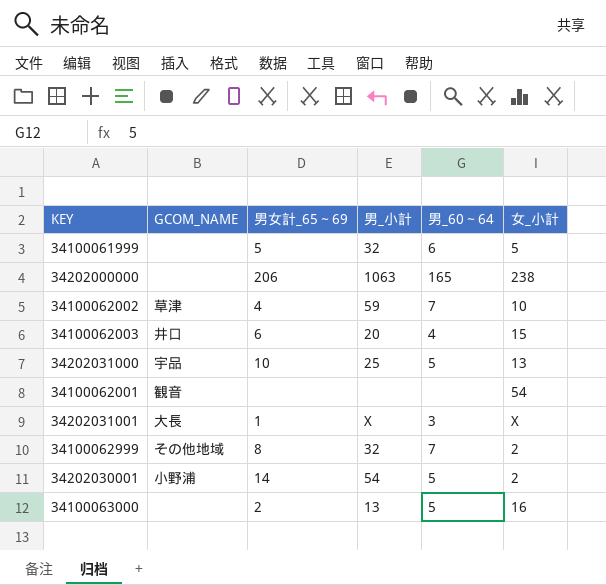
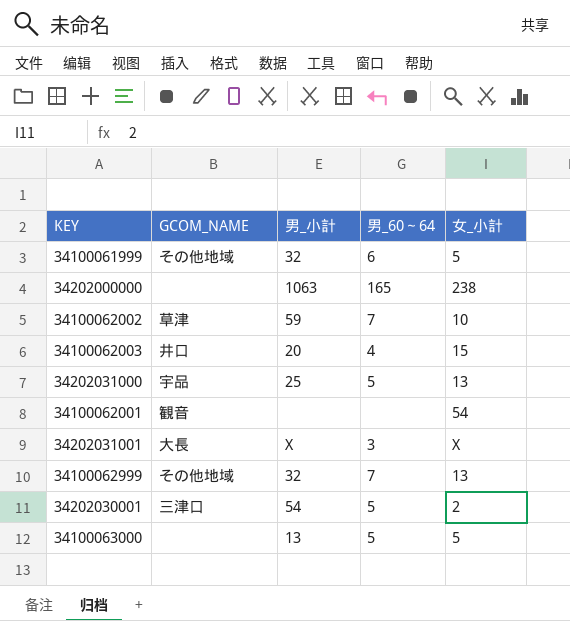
column 男女計_65～69 | position: 3 -> none
34100061999 | GCOM_NAME: none -> その他地域
34100062999 | 女_小計: 2 -> 13
34202030001 | GCOM_NAME: 小野浦 -> 三津口
34100063000 | 女_小計: 16 -> 5

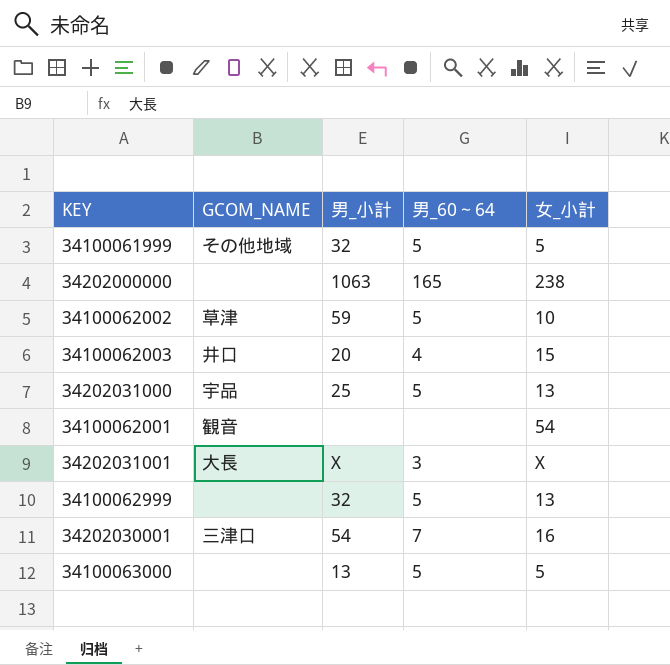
34100061999 | 男_60～64: 6 -> 5
34100062002 | 男_60～64: 7 -> 5
34100062999 | GCOM_NAME: その他地域 -> none
34100062999 | 男_60～64: 7 -> 5
34202030001 | 男_60～64: 5 -> 7
34202030001 | 女_小計: 2 -> 16

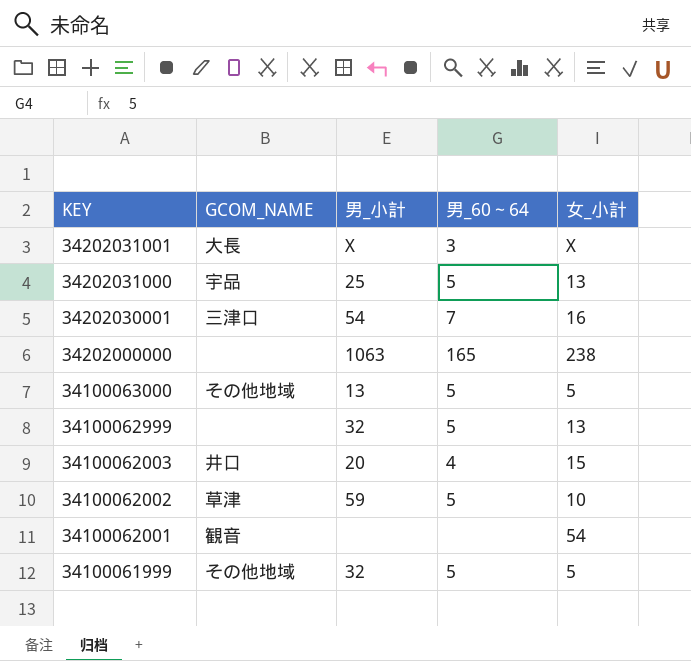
row order: none -> KEY descending
34100063000 | GCOM_NAME: none -> その他地域

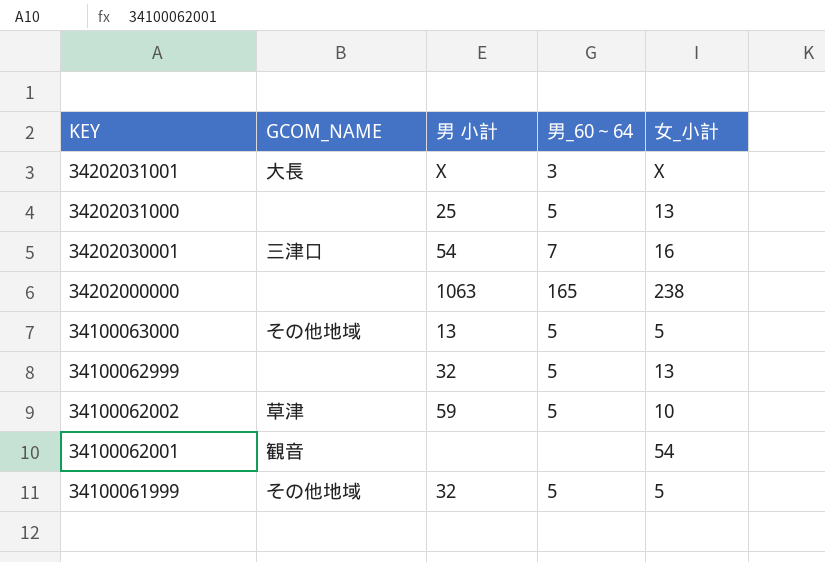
column name: 男_小計 -> 男 小計
row 34100062003: 井口 | 20 | 4 | 15 -> none
34202031000 | GCOM_NAME: 宇品 -> none

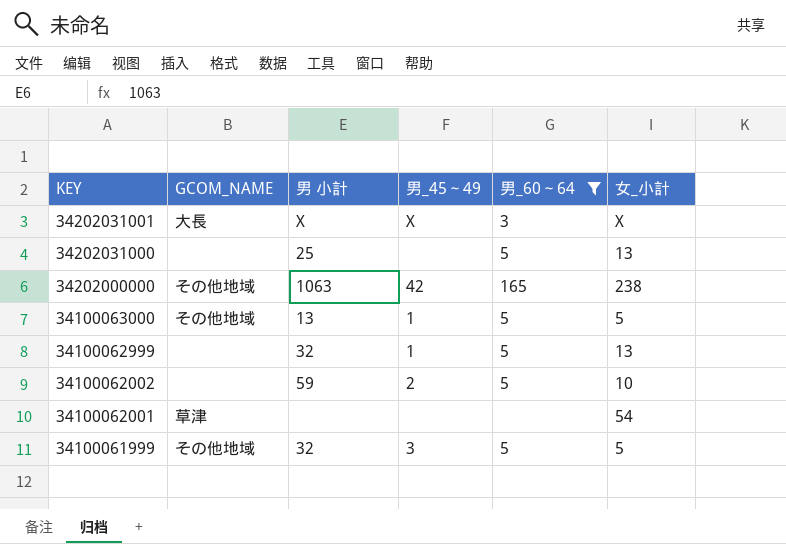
filter: none -> 男_60～64 != 7
column 男_45～49 | position: none -> 4
34202000000 | GCOM_NAME: none -> その他地域
34100062002 | GCOM_NAME: 草津 -> none
34100062001 | GCOM_NAME: 観音 -> 草津

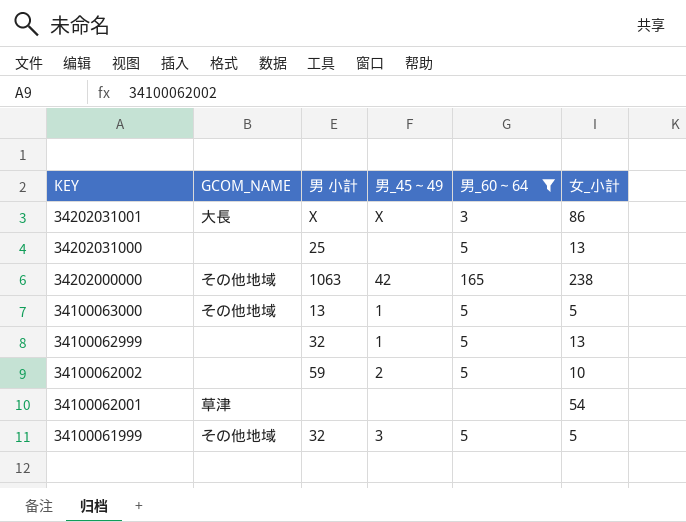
34202031001 | 女_小計: X -> 86

